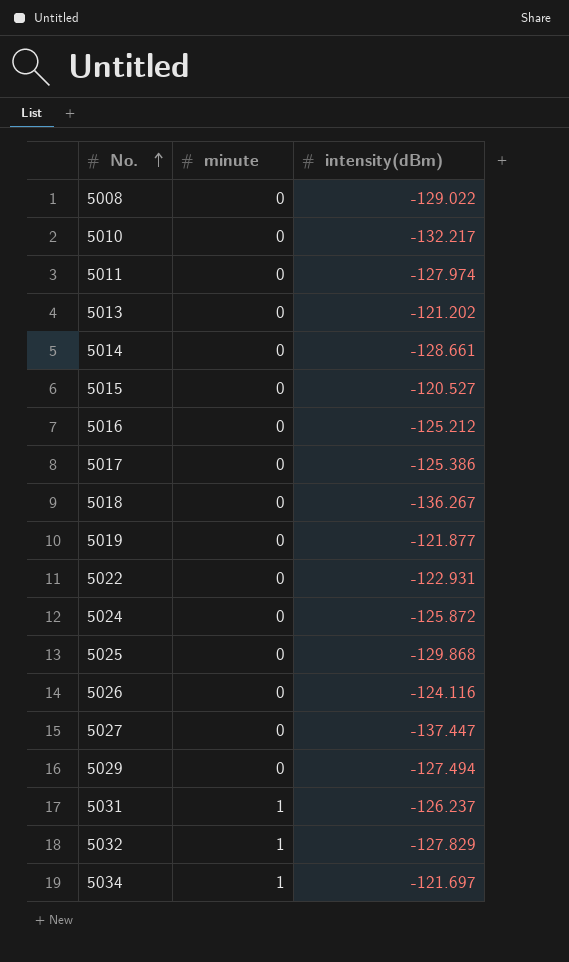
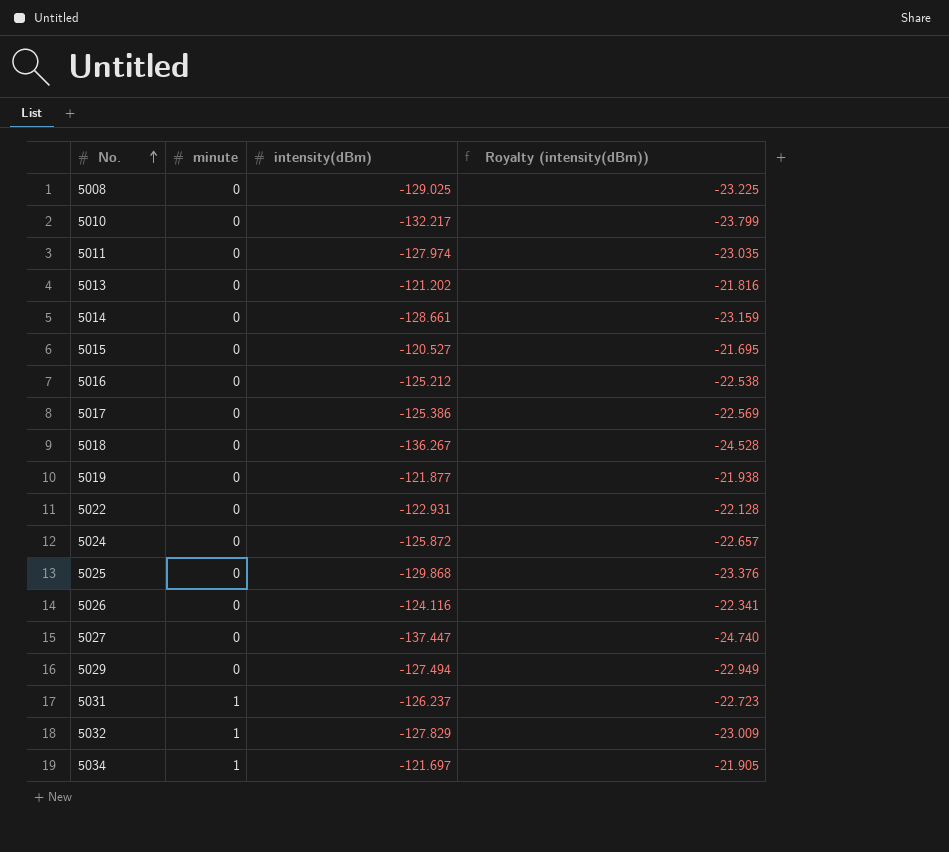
column Royalty (intensity(dBm)) | formula: none -> [intensity(dBm)] * 0.18
5008 | intensity(dBm): -129.022 -> -129.025

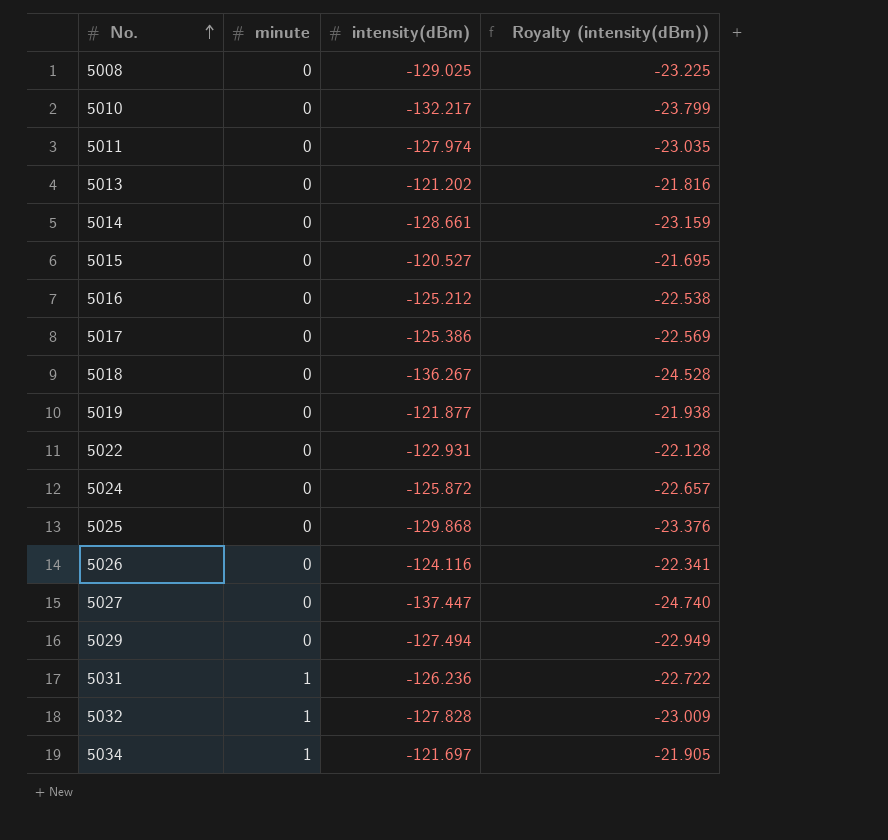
5031 | intensity(dBm): -126.237 -> -126.236
5031 | Royalty (intensity(dBm)): -22.723 -> -22.722
5032 | intensity(dBm): -127.829 -> -127.828

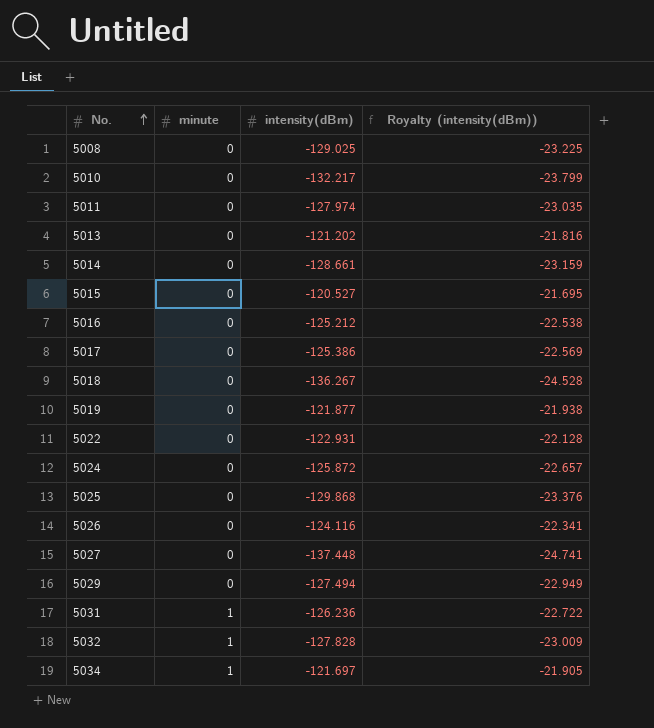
5027 | intensity(dBm): -137.447 -> -137.448
5027 | Royalty (intensity(dBm)): -24.740 -> -24.741

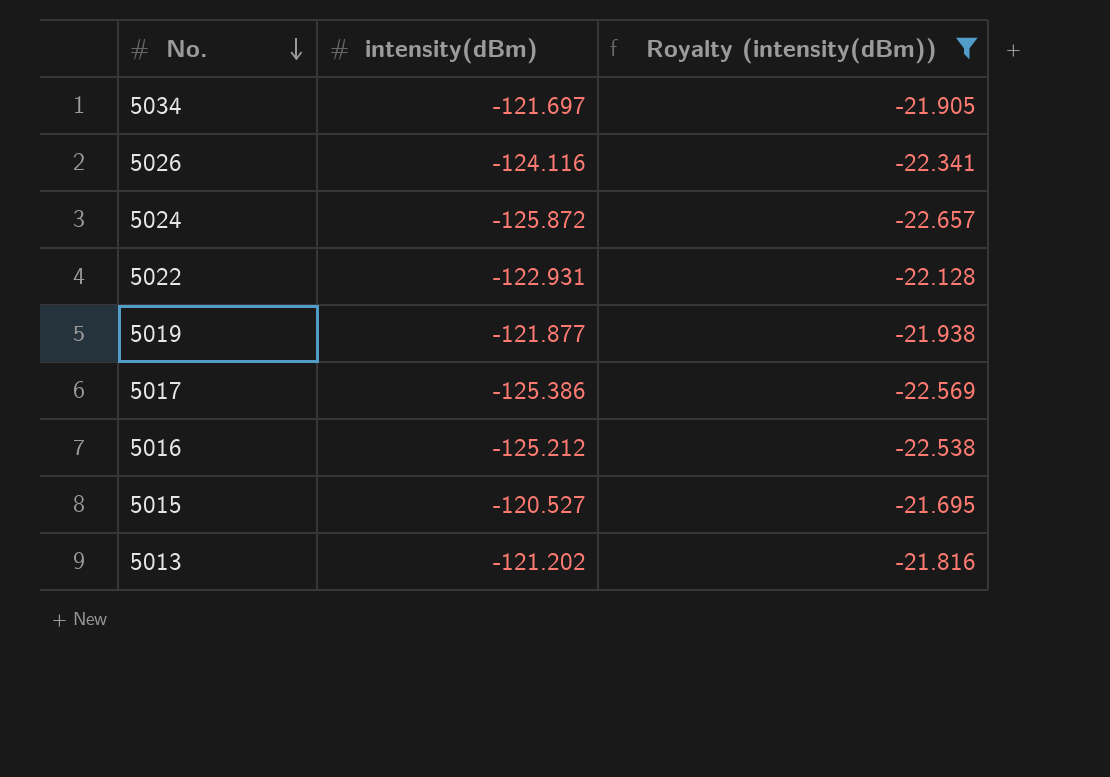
filter: none -> Royalty (intensity(dBm)) >= -22.657
row order: No. ascending -> No. descending
column minute | position: 2 -> none

